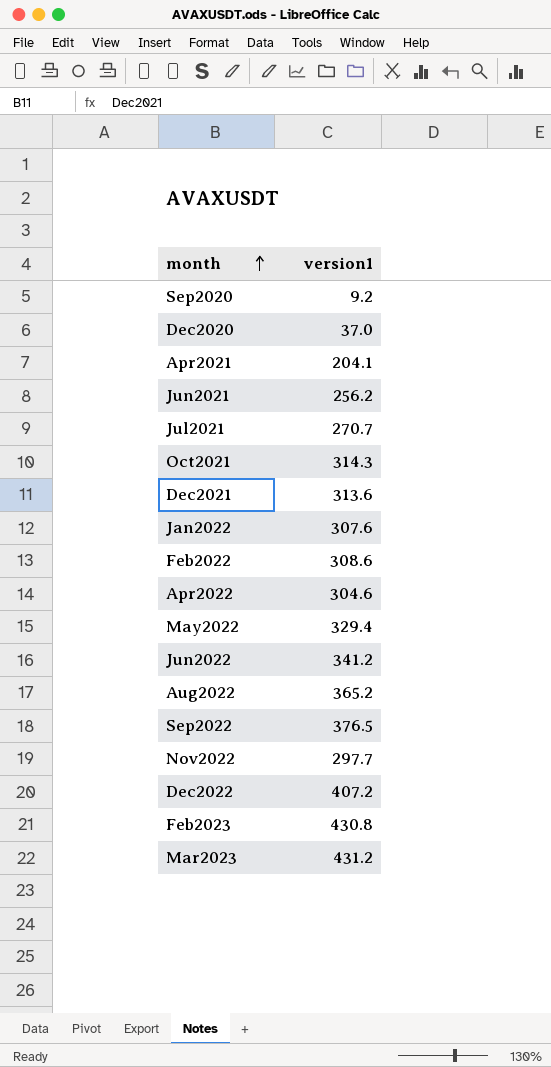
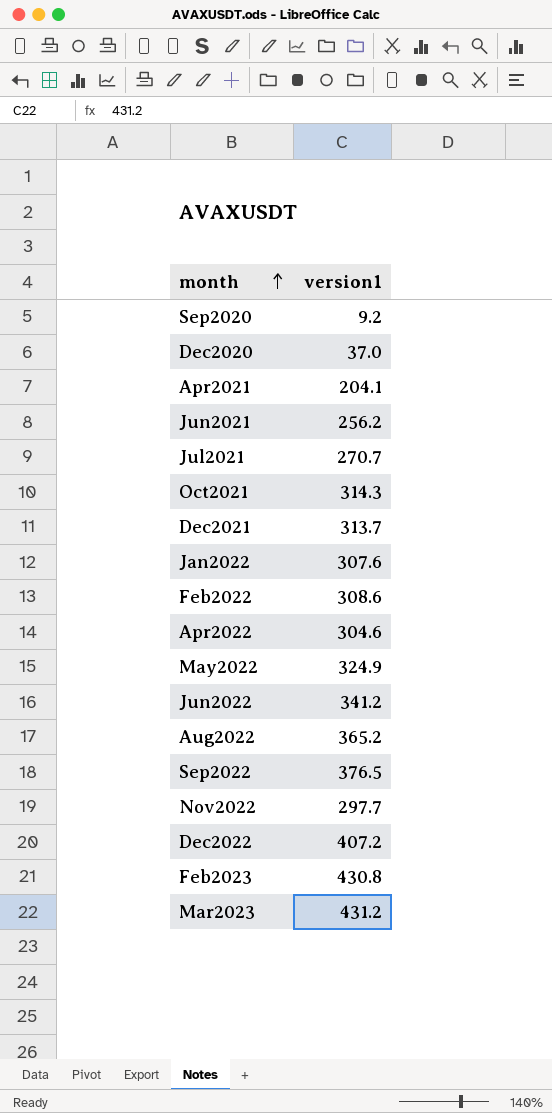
Dec2021 | version1: 313.6 -> 313.7
May2022 | version1: 329.4 -> 324.9

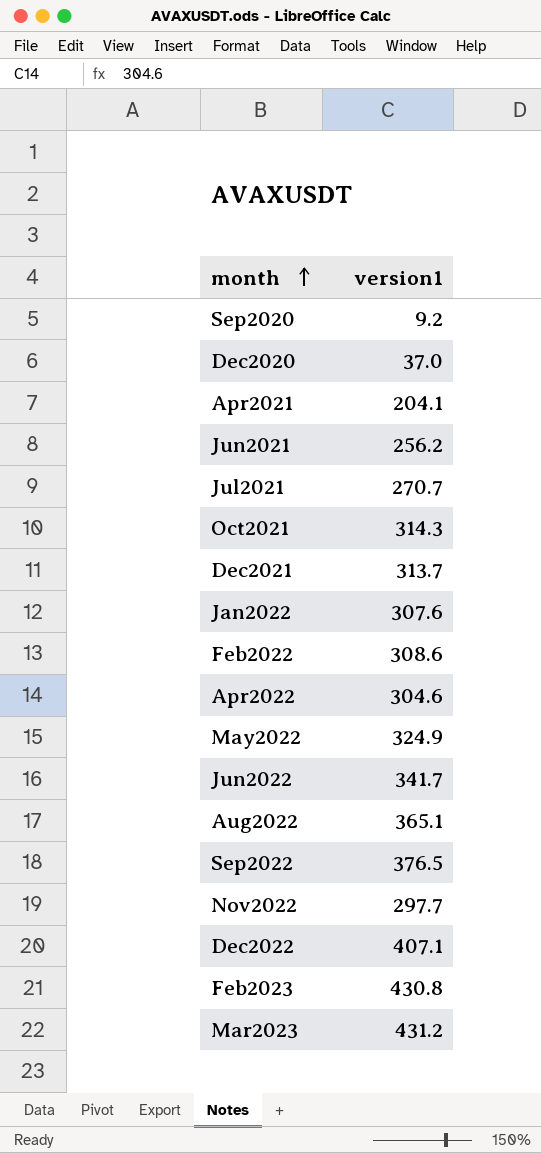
Jun2022 | version1: 341.2 -> 341.7
Aug2022 | version1: 365.2 -> 365.1
Dec2022 | version1: 407.2 -> 407.1

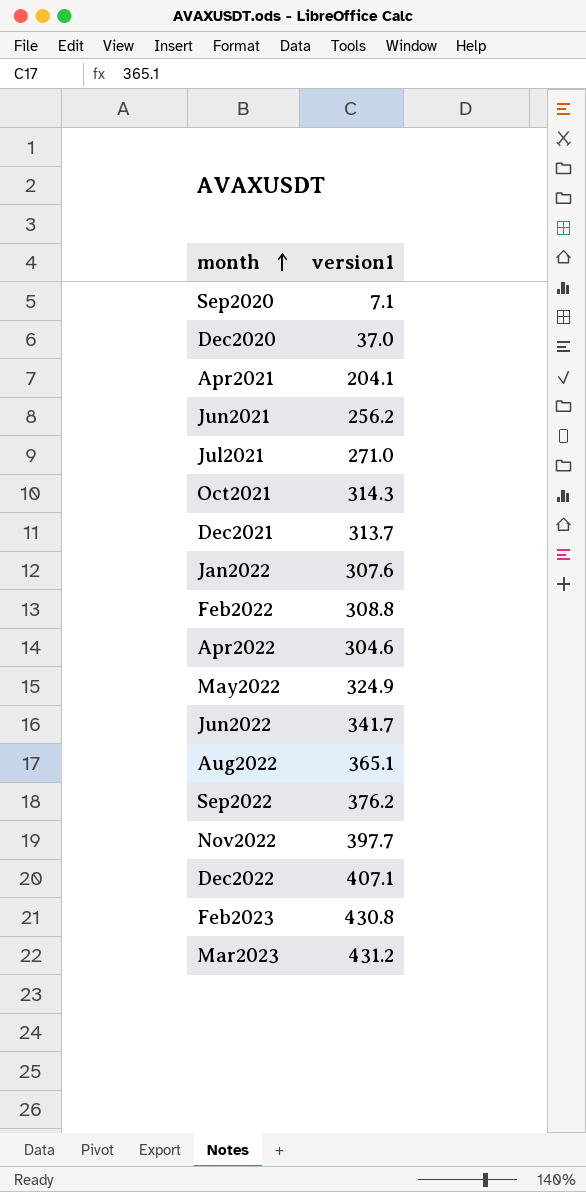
Sep2020 | version1: 9.2 -> 7.1
Jul2021 | version1: 270.7 -> 271.0
Feb2022 | version1: 308.6 -> 308.8
Sep2022 | version1: 376.5 -> 376.2
Nov2022 | version1: 297.7 -> 397.7

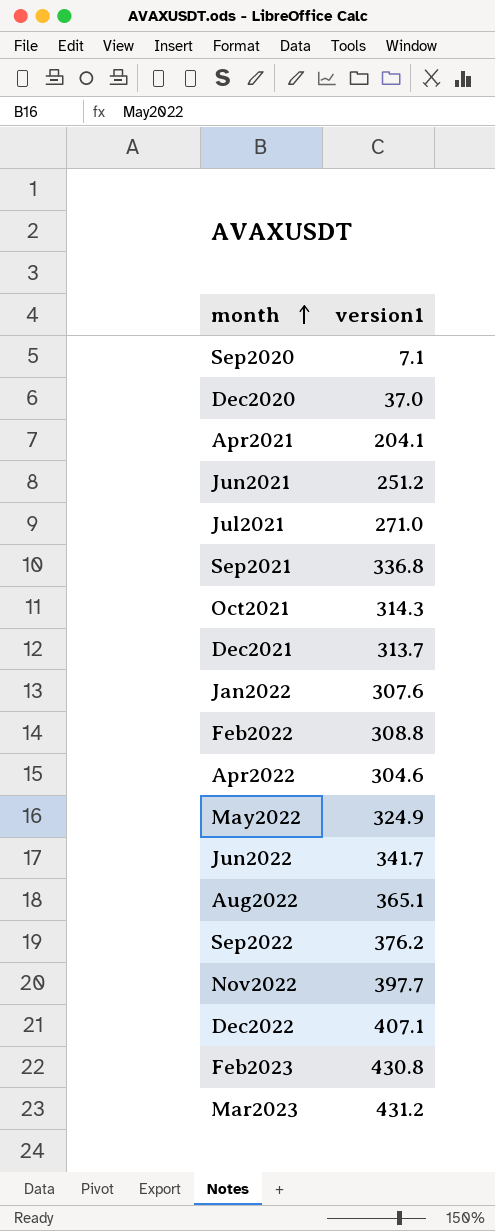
Jun2021 | version1: 256.2 -> 251.2
row Sep2021: none -> 336.8

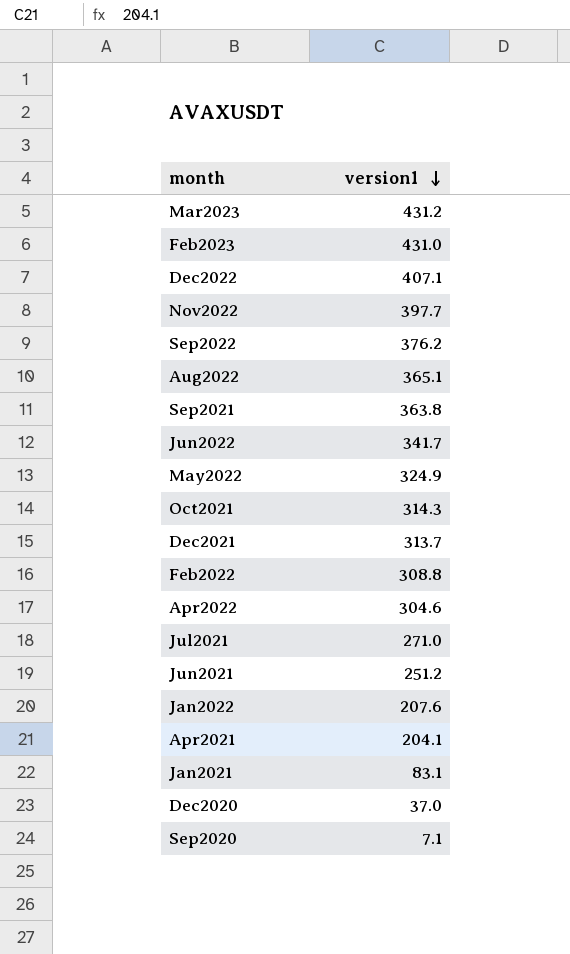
row order: month ascending -> version1 descending
Feb2023 | version1: 430.8 -> 431.0
Sep2021 | version1: 336.8 -> 363.8
Jan2022 | version1: 307.6 -> 207.6
row Jan2021: none -> 83.1

